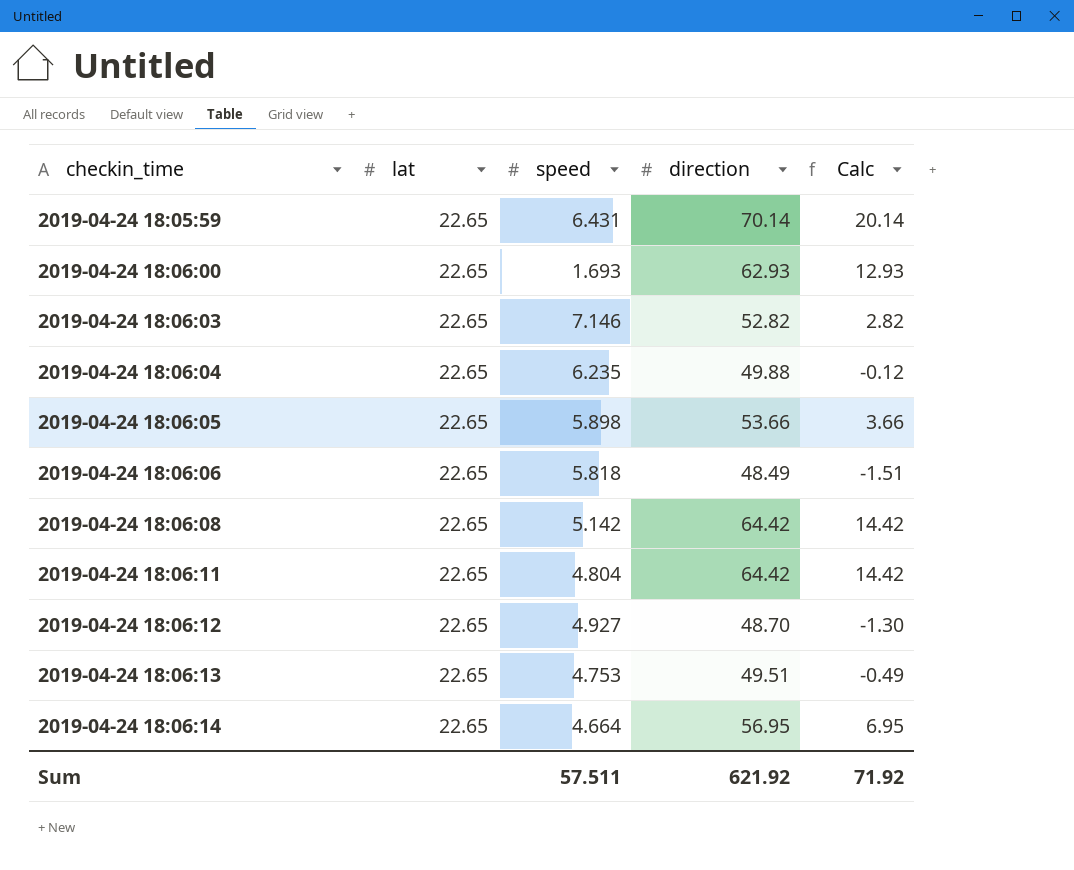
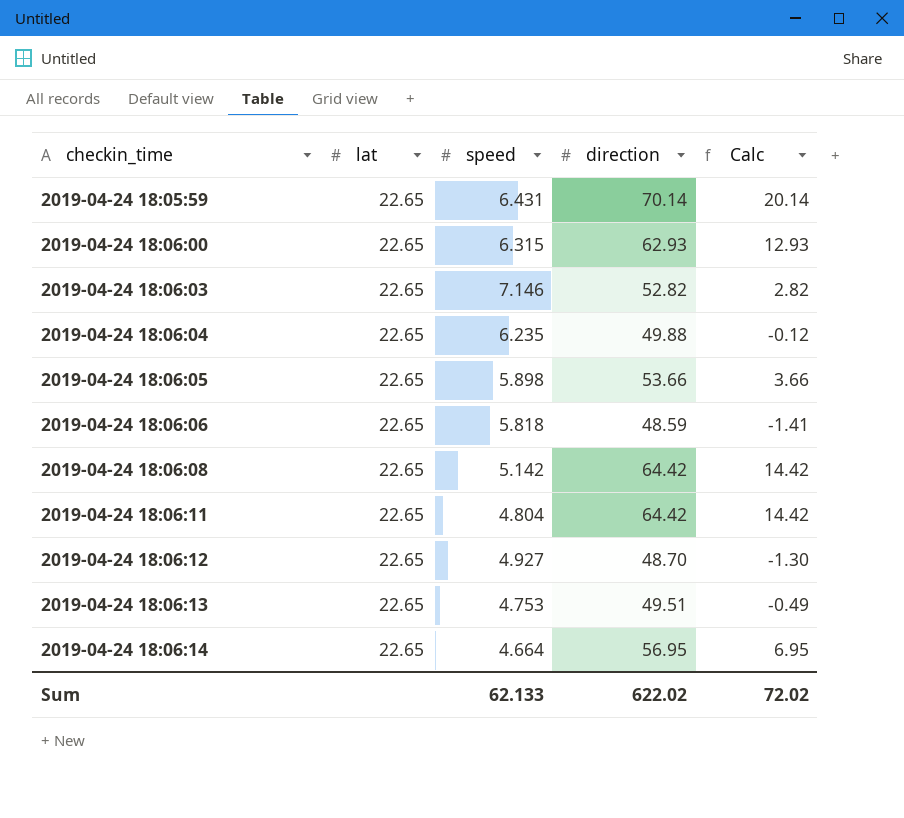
2019-04-24 18:06:00 | speed: 1.693 -> 6.315
2019-04-24 18:06:06 | direction: 48.49 -> 48.59
2019-04-24 18:06:06 | Calc: -1.51 -> -1.41
Sum | speed: 57.511 -> 62.133
Sum | direction: 621.92 -> 622.02
Sum | Calc: 71.92 -> 72.02

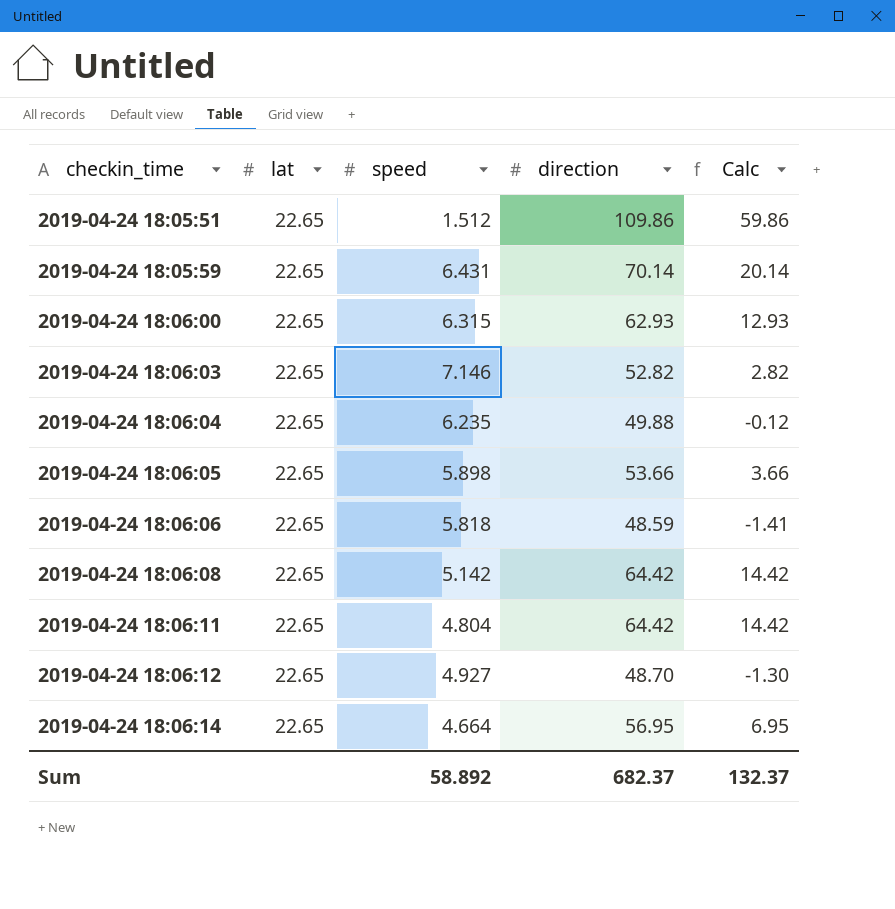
row 2019-04-24 18:06:13: 22.65 | 4.753 | 49.51 | -0.49 -> none
row 2019-04-24 18:05:51: none -> 22.65 | 1.512 | 109.86 | 59.86
Sum | speed: 62.133 -> 58.892
Sum | direction: 622.02 -> 682.37
Sum | Calc: 72.02 -> 132.37

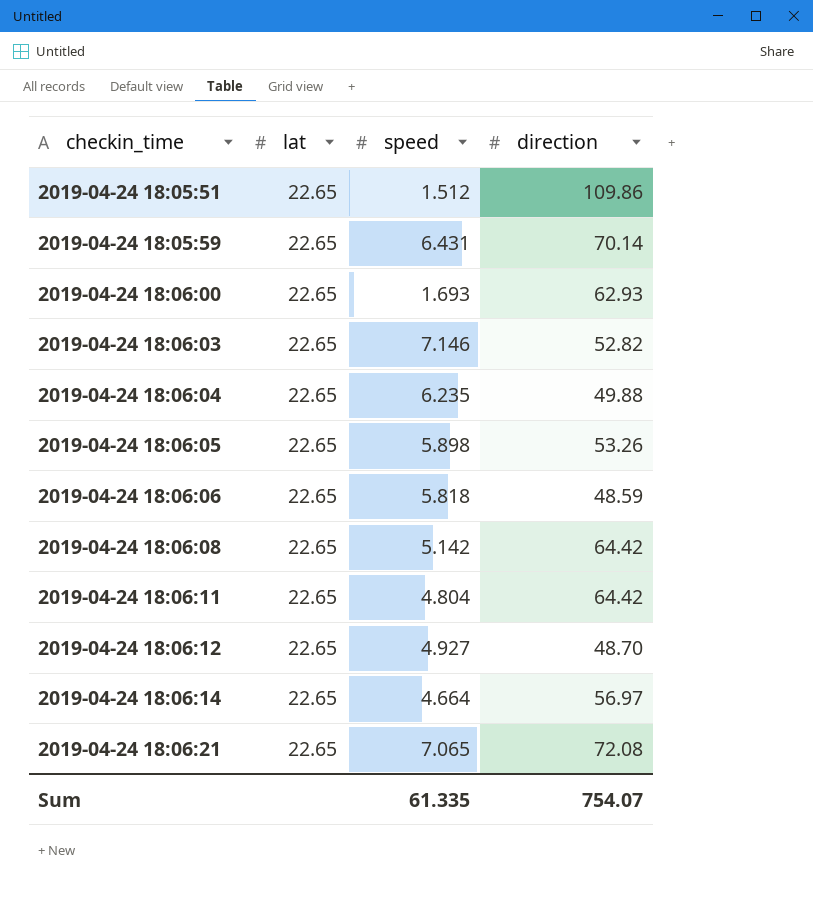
column Calc | formula: [direction] - 50 -> none
2019-04-24 18:06:00 | speed: 6.315 -> 1.693
2019-04-24 18:06:05 | direction: 53.66 -> 53.26
2019-04-24 18:06:14 | direction: 56.95 -> 56.97
row 2019-04-24 18:06:21: none -> 22.65 | 7.065 | 72.08
Sum | speed: 58.892 -> 61.335
Sum | direction: 682.37 -> 754.07

